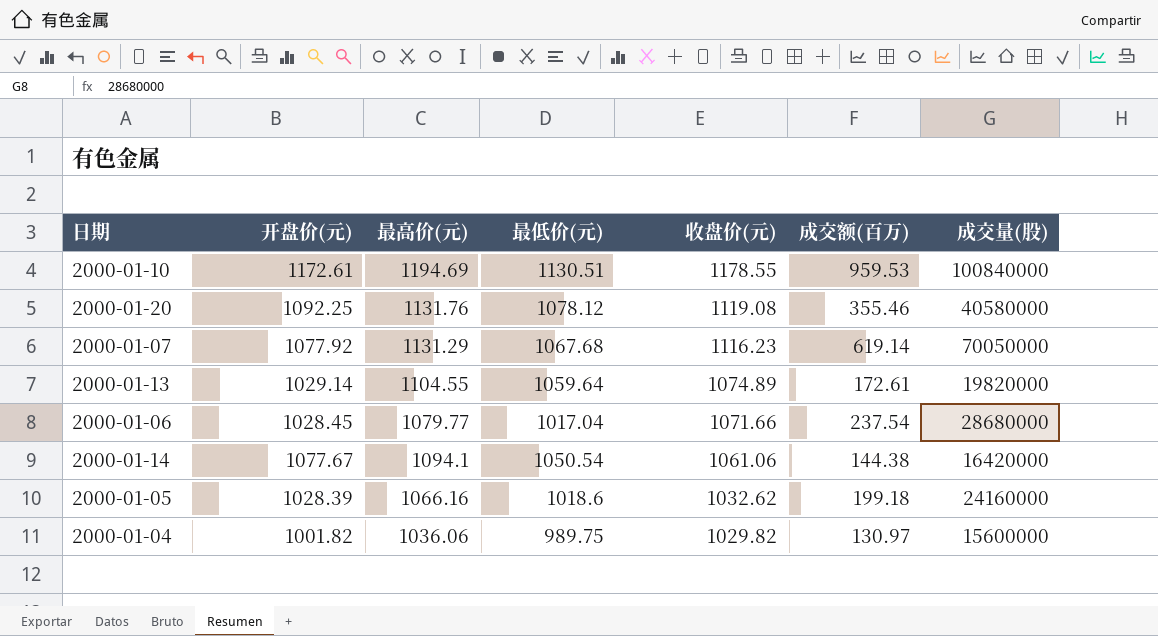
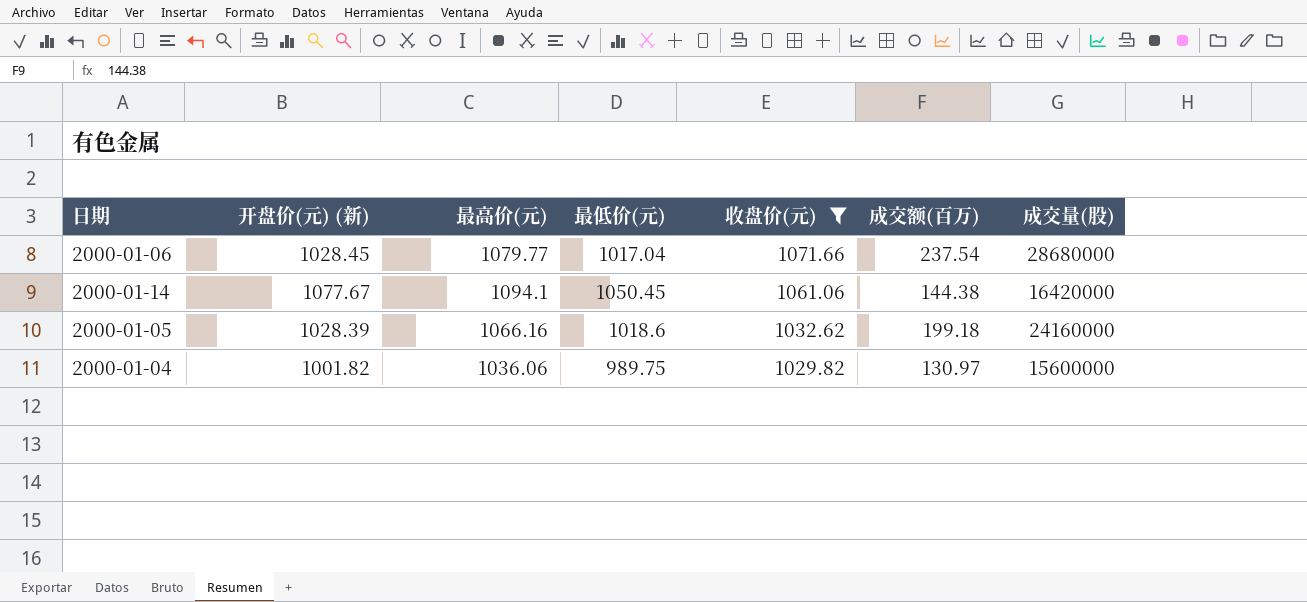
filter: none -> 收盘价(元) <= 1071.66
column name: 开盘价(元) -> 开盘价(元) (新)
2000-01-14 | 最低价(元): 1050.54 -> 1050.45

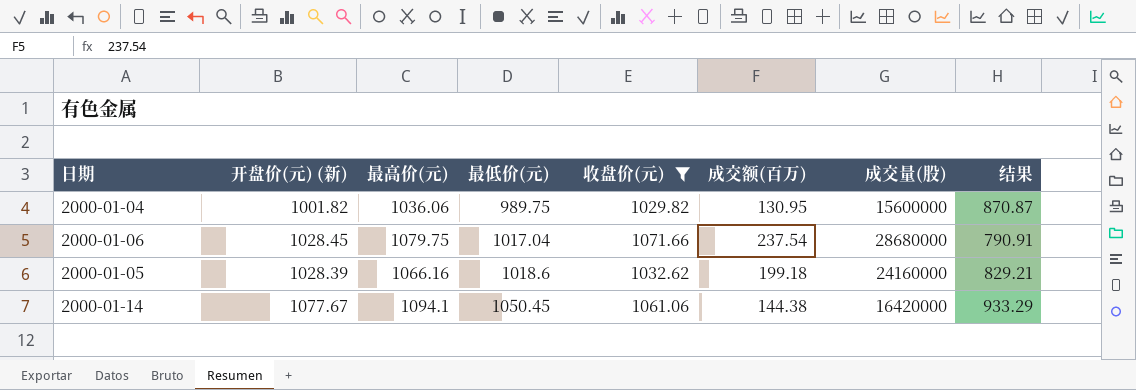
row order: 收盘价(元) descending -> 最低价(元) ascending
column 结果 | formula: none -> [开盘价(元) (新)] - [成交额(百万)]
2000-01-04 | 成交额(百万): 130.97 -> 130.95
2000-01-06 | 最高价(元): 1079.77 -> 1079.75

